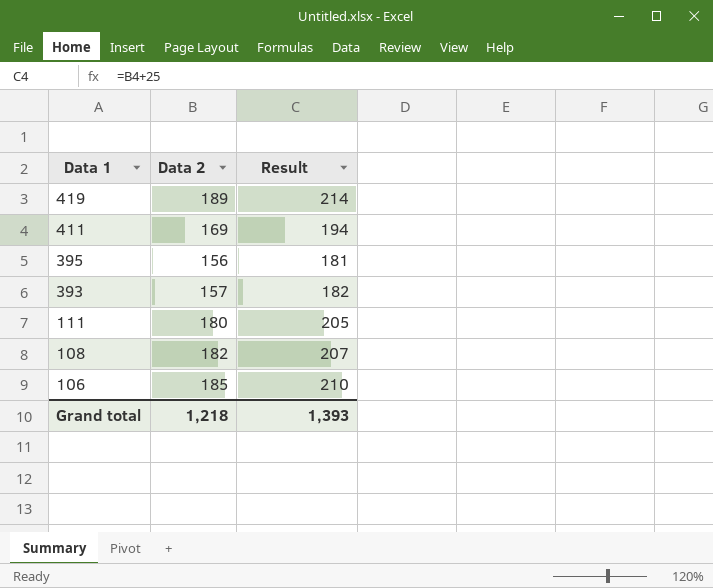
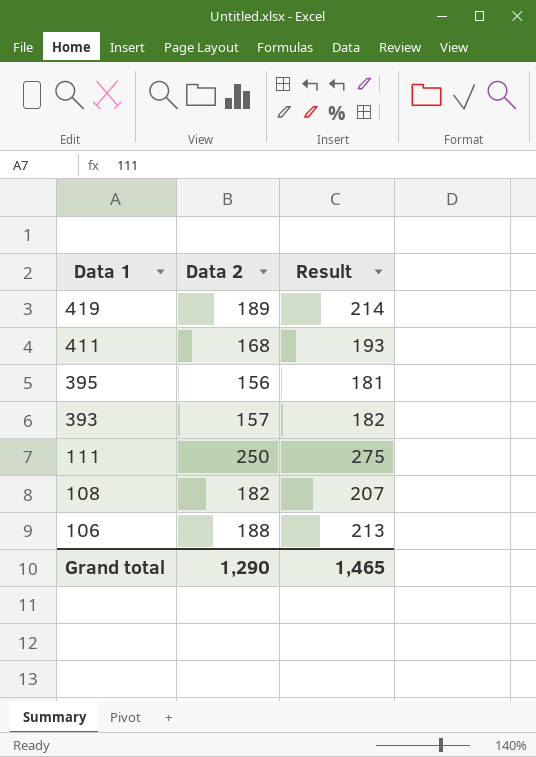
411 | Data 2: 169 -> 168
411 | Result: 194 -> 193
111 | Data 2: 180 -> 250
111 | Result: 205 -> 275
106 | Data 2: 185 -> 188
106 | Result: 210 -> 213
Grand total | Data 2: 1,218 -> 1,290
Grand total | Result: 1,393 -> 1,465

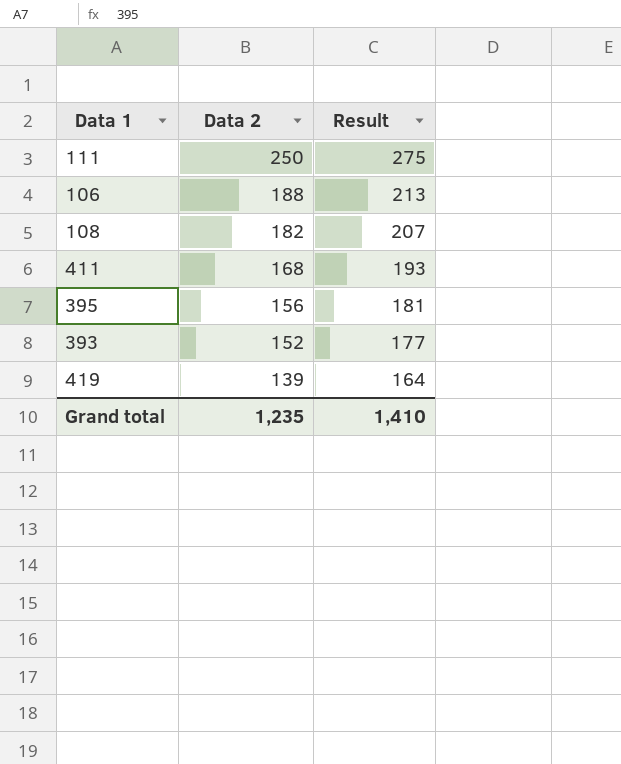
row order: Data 1 descending -> Data 2 descending
393 | Data 2: 157 -> 152
393 | Result: 182 -> 177
419 | Data 2: 189 -> 139
419 | Result: 214 -> 164
Grand total | Data 2: 1,290 -> 1,235
Grand total | Result: 1,465 -> 1,410

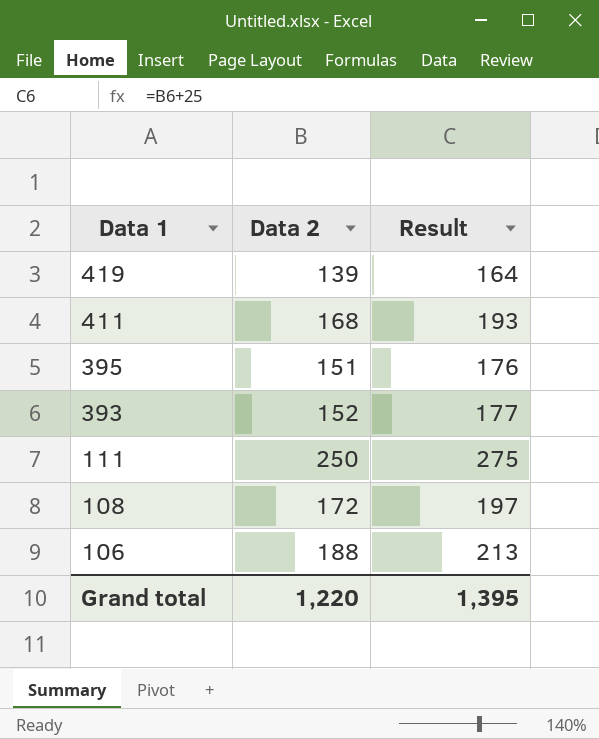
row order: Data 2 descending -> Data 1 descending
395 | Data 2: 156 -> 151
395 | Result: 181 -> 176
108 | Data 2: 182 -> 172
108 | Result: 207 -> 197
Grand total | Data 2: 1,235 -> 1,220
Grand total | Result: 1,410 -> 1,395

